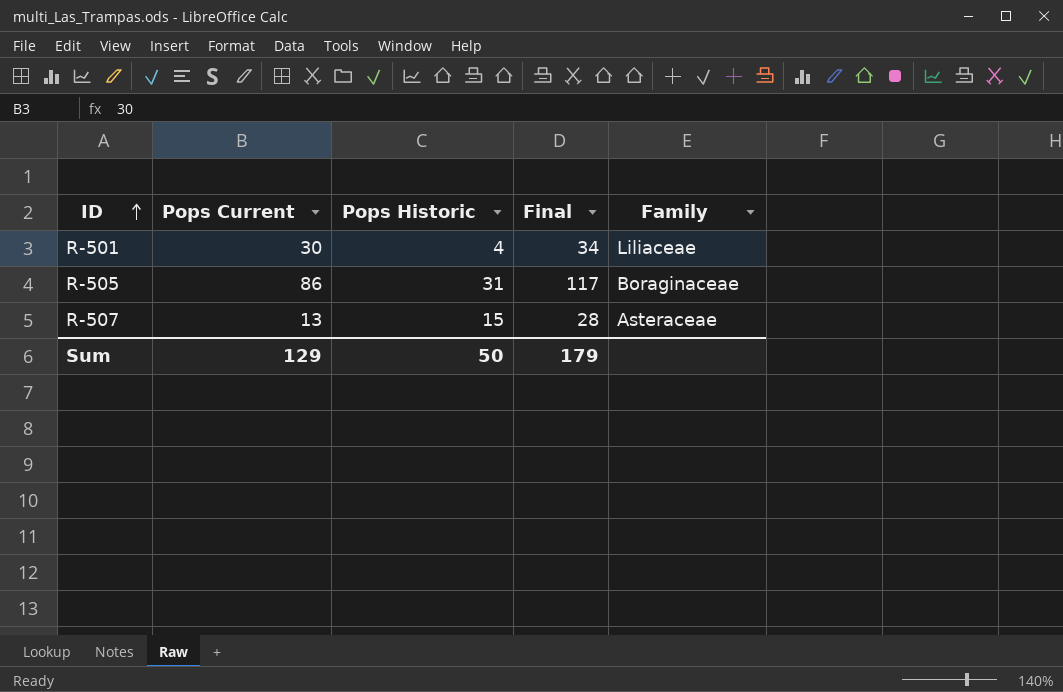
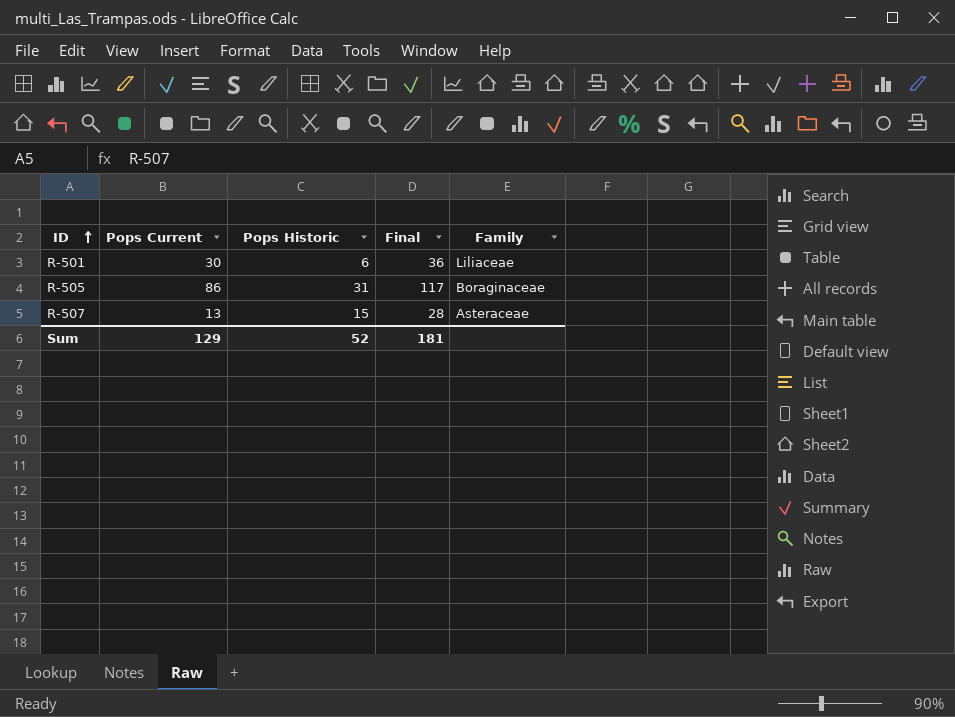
R-501 | Pops Historic: 4 -> 6
R-501 | Final: 34 -> 36
Sum | Pops Historic: 50 -> 52
Sum | Final: 179 -> 181

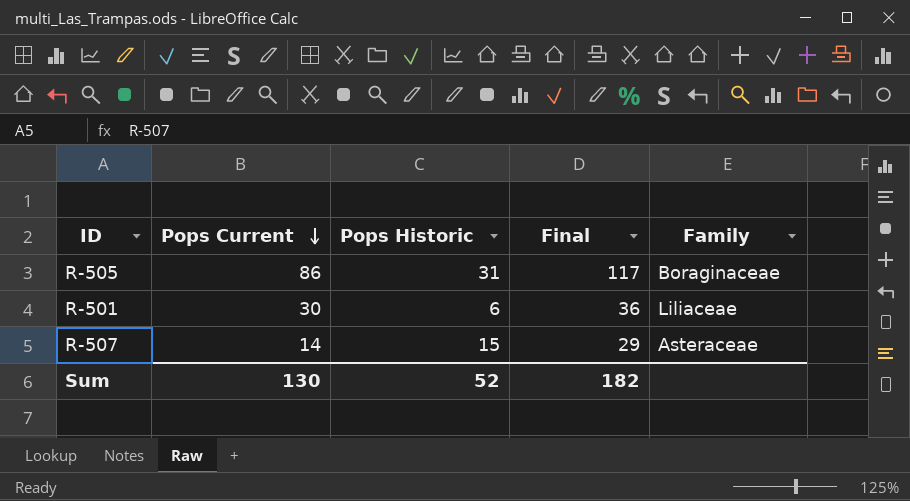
row order: ID ascending -> Pops Current descending
R-507 | Pops Current: 13 -> 14
R-507 | Final: 28 -> 29
Sum | Pops Current: 129 -> 130
Sum | Final: 181 -> 182

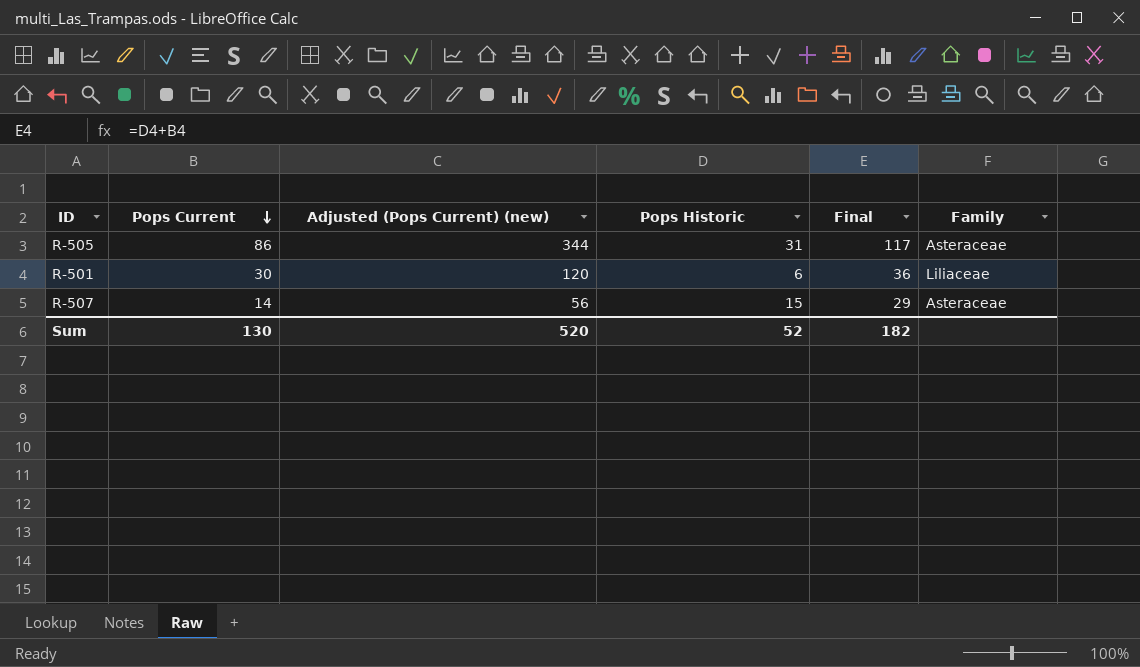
column Adjusted (Pops Current) (new) | formula: none -> [Pops Current] * 4
R-505 | Family: Boraginaceae -> Asteraceae

